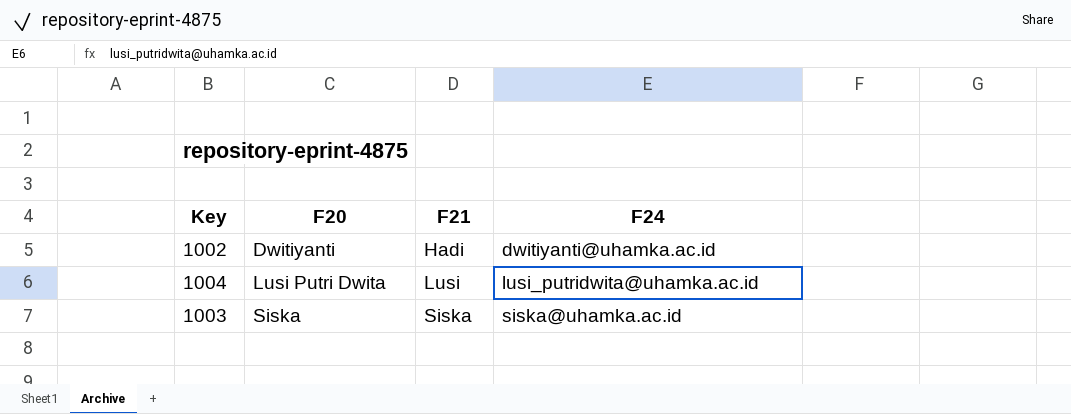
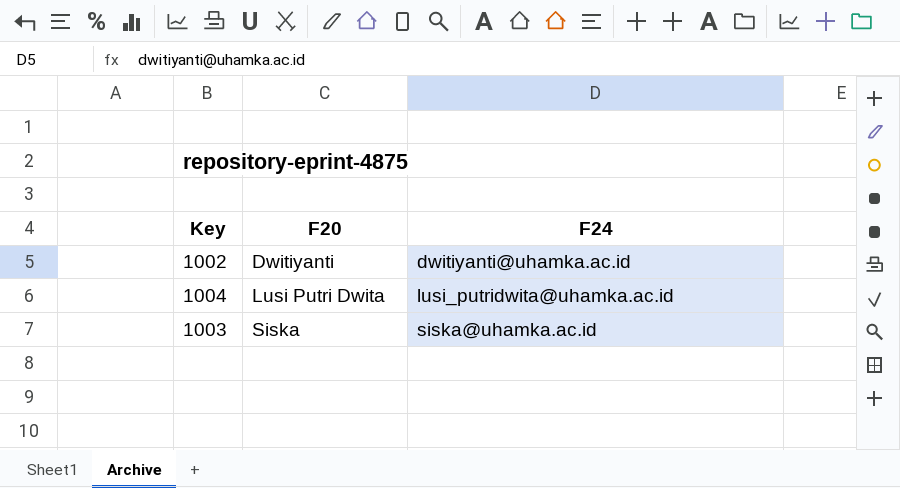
column F21 | position: 3 -> none

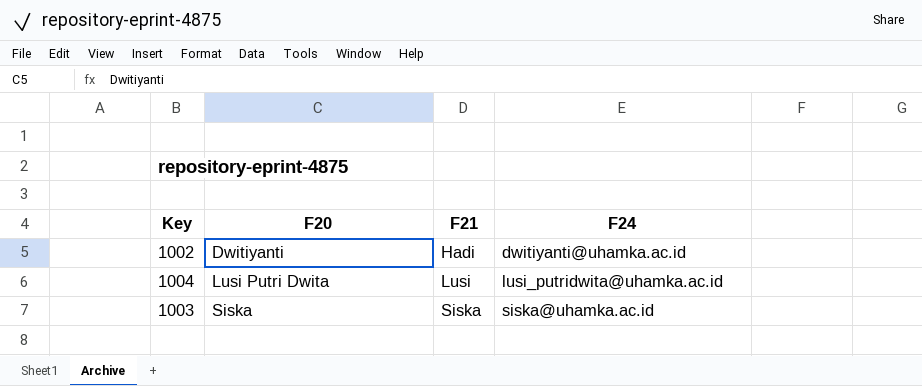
column F21 | position: none -> 3

